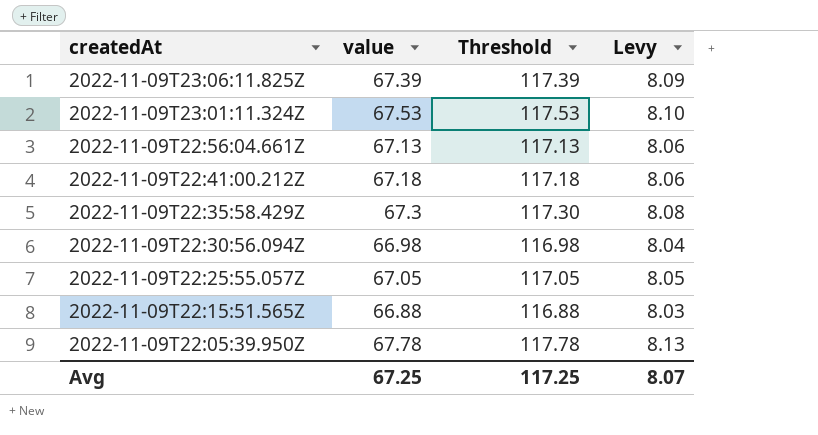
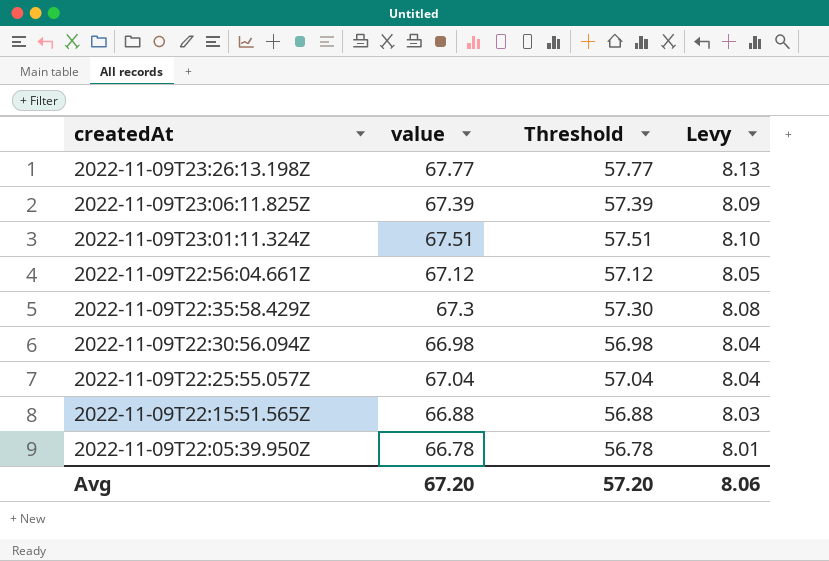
column Threshold | formula: [value] + 50 -> [value] - 10
row 2022-11-09T22:41:00.212Z: 67.18 | 117.18 | 8.06 -> none
row 2022-11-09T23:26:13.198Z: none -> 67.77 | 57.77 | 8.13
2022-11-09T23:01:11.324Z | value: 67.53 -> 67.51
2022-11-09T22:56:04.661Z | value: 67.13 -> 67.12
2022-11-09T22:56:04.661Z | Levy: 8.06 -> 8.05
2022-11-09T22:25:55.057Z | value: 67.05 -> 67.04
2022-11-09T22:25:55.057Z | Levy: 8.05 -> 8.04
2022-11-09T22:05:39.950Z | value: 67.78 -> 66.78
2022-11-09T22:05:39.950Z | Levy: 8.13 -> 8.01
Avg | value: 67.25 -> 67.20
Avg | Threshold: 117.25 -> 57.20
Avg | Levy: 8.07 -> 8.06

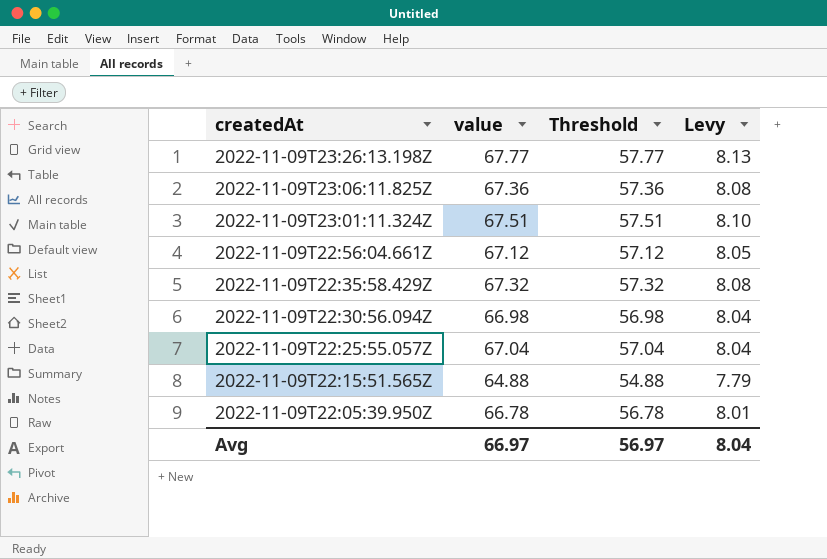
2022-11-09T23:06:11.825Z | value: 67.39 -> 67.36
2022-11-09T23:06:11.825Z | Threshold: 57.39 -> 57.36
2022-11-09T23:06:11.825Z | Levy: 8.09 -> 8.08
2022-11-09T22:35:58.429Z | value: 67.3 -> 67.32
2022-11-09T22:35:58.429Z | Threshold: 57.30 -> 57.32
2022-11-09T22:15:51.565Z | value: 66.88 -> 64.88
2022-11-09T22:15:51.565Z | Threshold: 56.88 -> 54.88
2022-11-09T22:15:51.565Z | Levy: 8.03 -> 7.79
Avg | value: 67.20 -> 66.97
Avg | Threshold: 57.20 -> 56.97
Avg | Levy: 8.06 -> 8.04

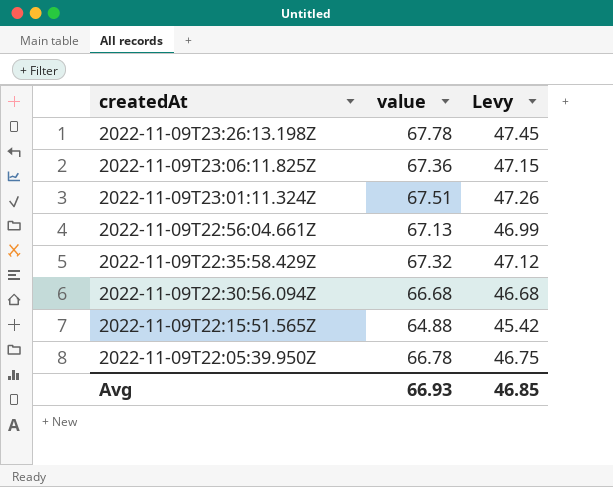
column Threshold | formula: [value] - 10 -> none
column Levy | formula: [value] * 0.12 -> [value] * 0.7
row 2022-11-09T22:25:55.057Z: 67.04 | 57.04 | 8.04 -> none
2022-11-09T23:26:13.198Z | value: 67.77 -> 67.78
2022-11-09T22:56:04.661Z | value: 67.12 -> 67.13
2022-11-09T22:30:56.094Z | value: 66.98 -> 66.68
Avg | value: 66.97 -> 66.93
Avg | Levy: 8.04 -> 46.85

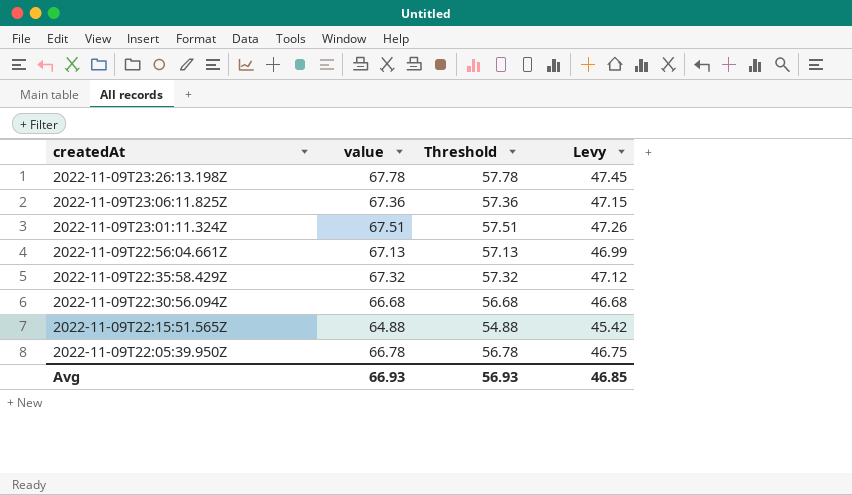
column Threshold | formula: none -> [value] - 10

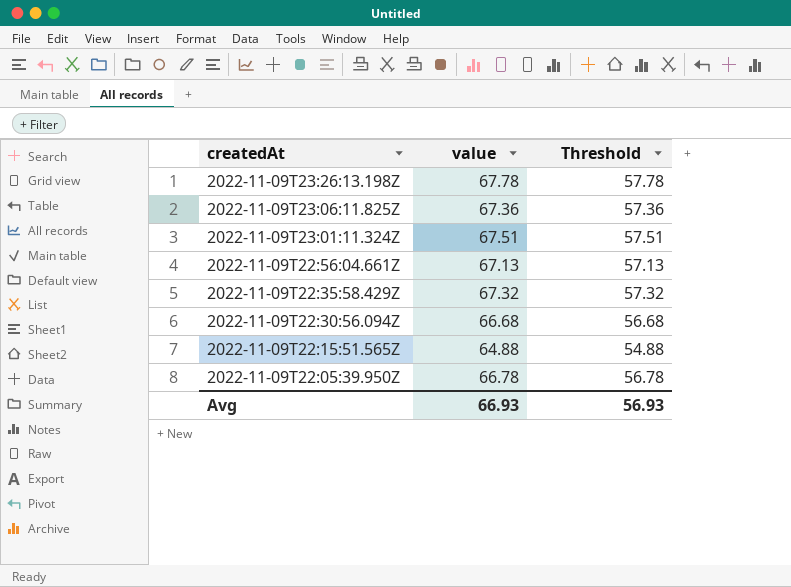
column Levy | formula: [value] * 0.7 -> none

